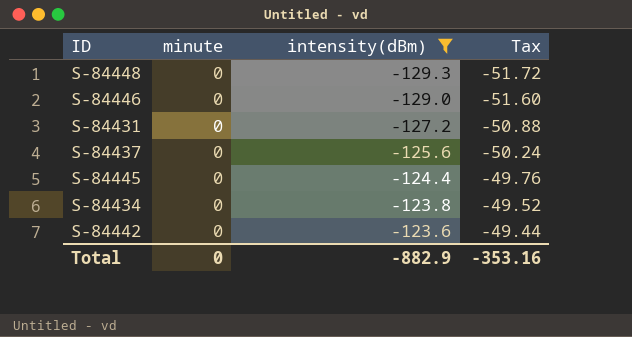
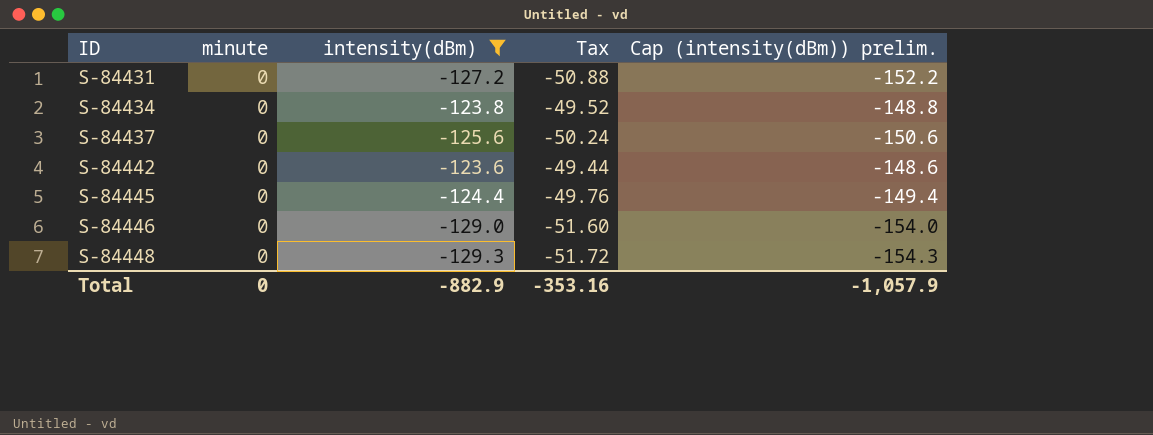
row order: intensity(dBm) ascending -> ID ascending
column Cap (intensity(dBm)) prelim. | formula: none -> [intensity(dBm)] - 25

